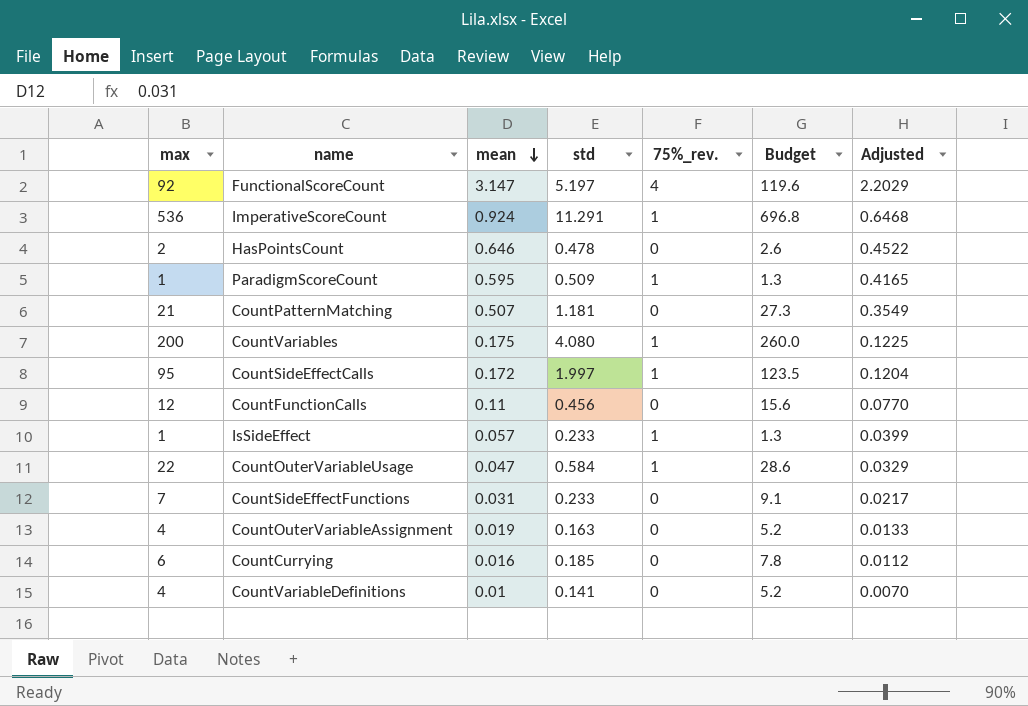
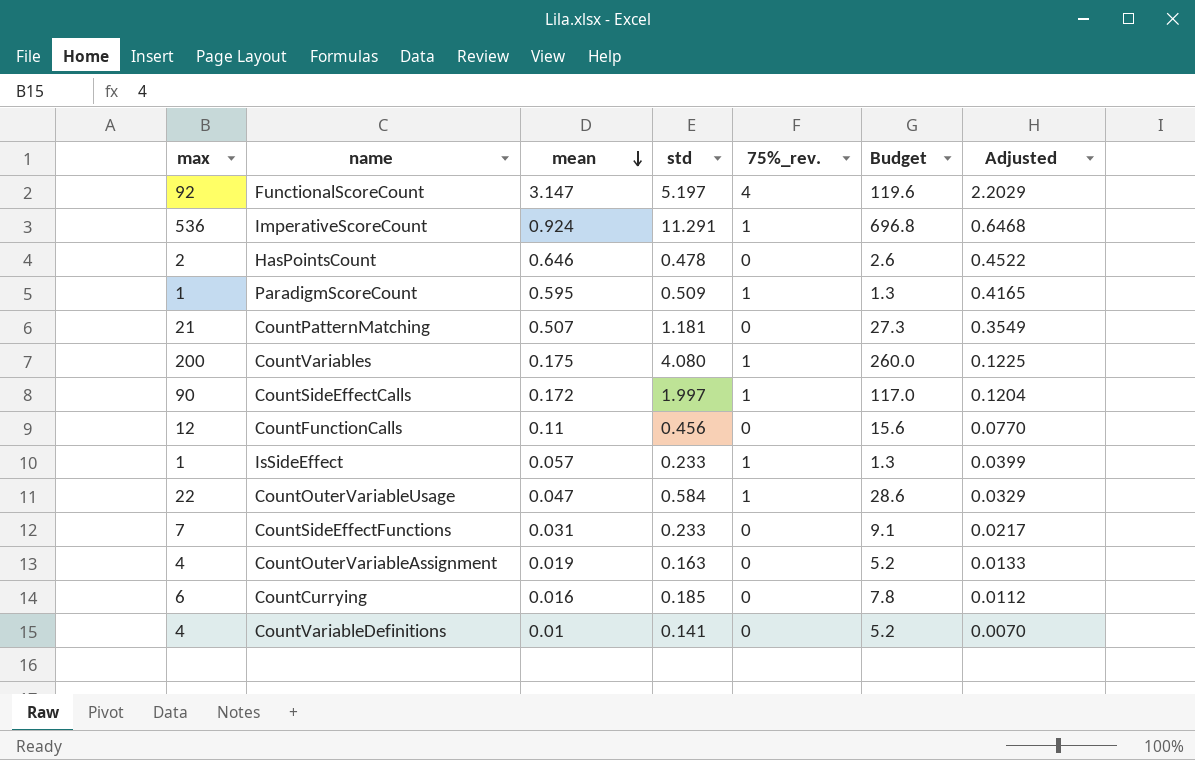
CountSideEffectCalls | max: 95 -> 90
CountSideEffectCalls | Budget: 123.5 -> 117.0

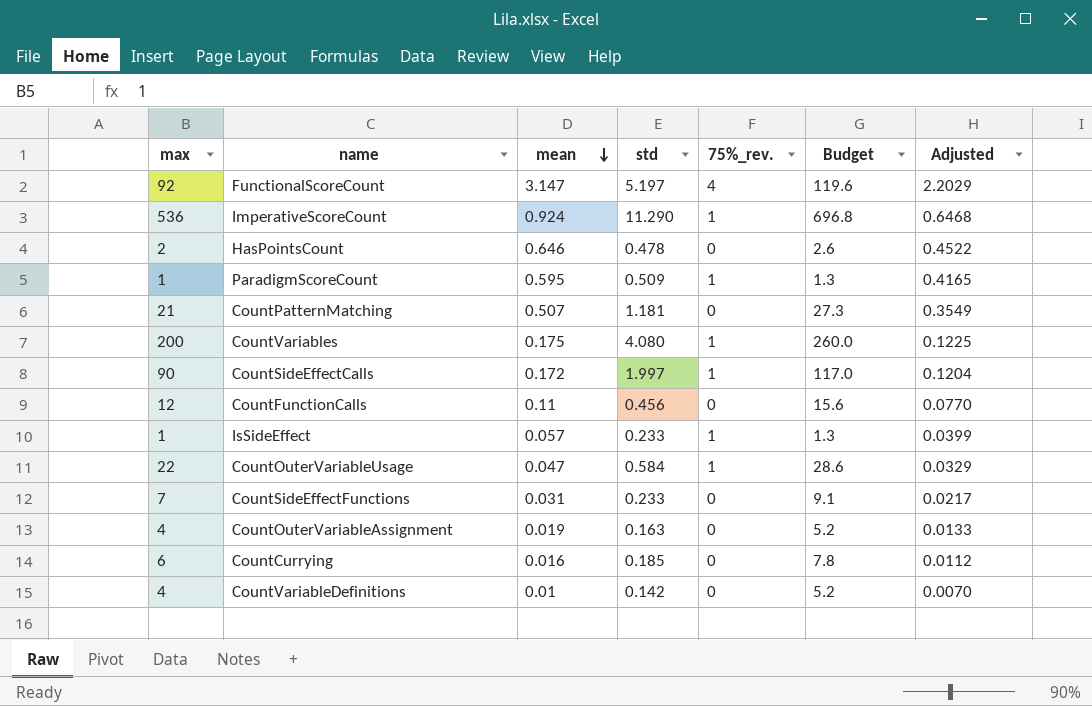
ImperativeScoreCount | std: 11.291 -> 11.290
CountVariableDefinitions | std: 0.141 -> 0.142

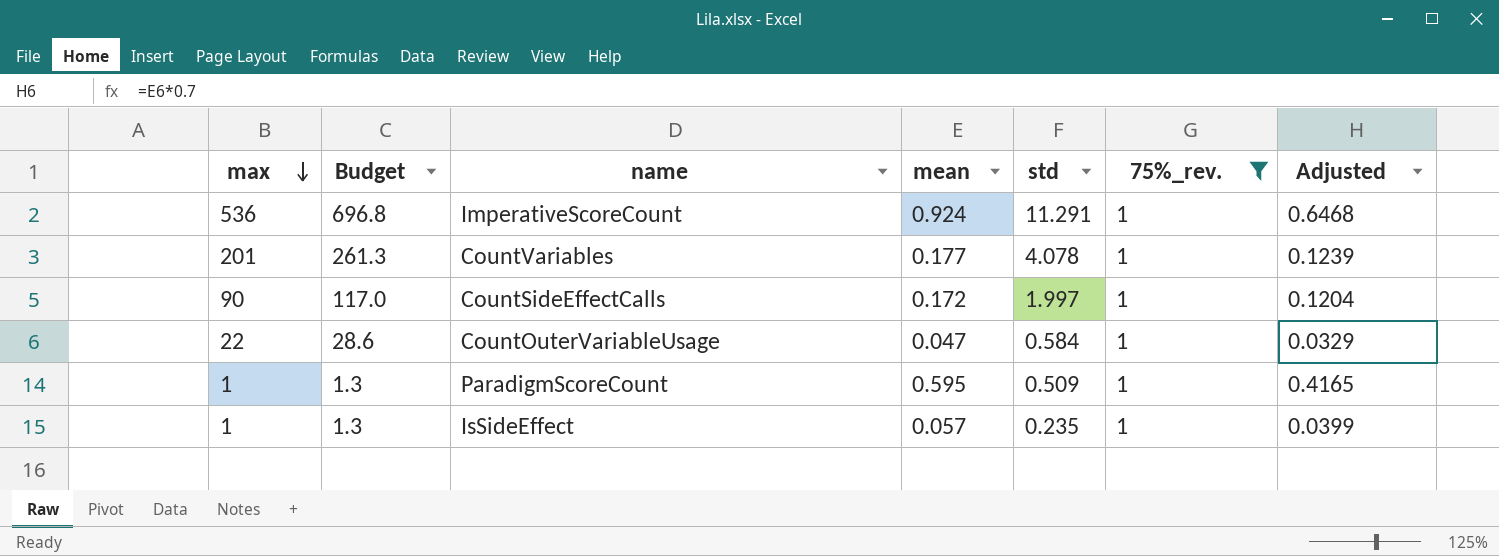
filter: none -> 75%_rev. = 1
row order: mean descending -> max descending
column Budget | position: 6 -> 2
ImperativeScoreCount | std: 11.290 -> 11.291
CountVariables | max: 200 -> 201
CountVariables | Budget: 260.0 -> 261.3
CountVariables | mean: 0.175 -> 0.177
CountVariables | std: 4.080 -> 4.078
CountVariables | Adjusted: 0.1225 -> 0.1239
IsSideEffect | std: 0.233 -> 0.235

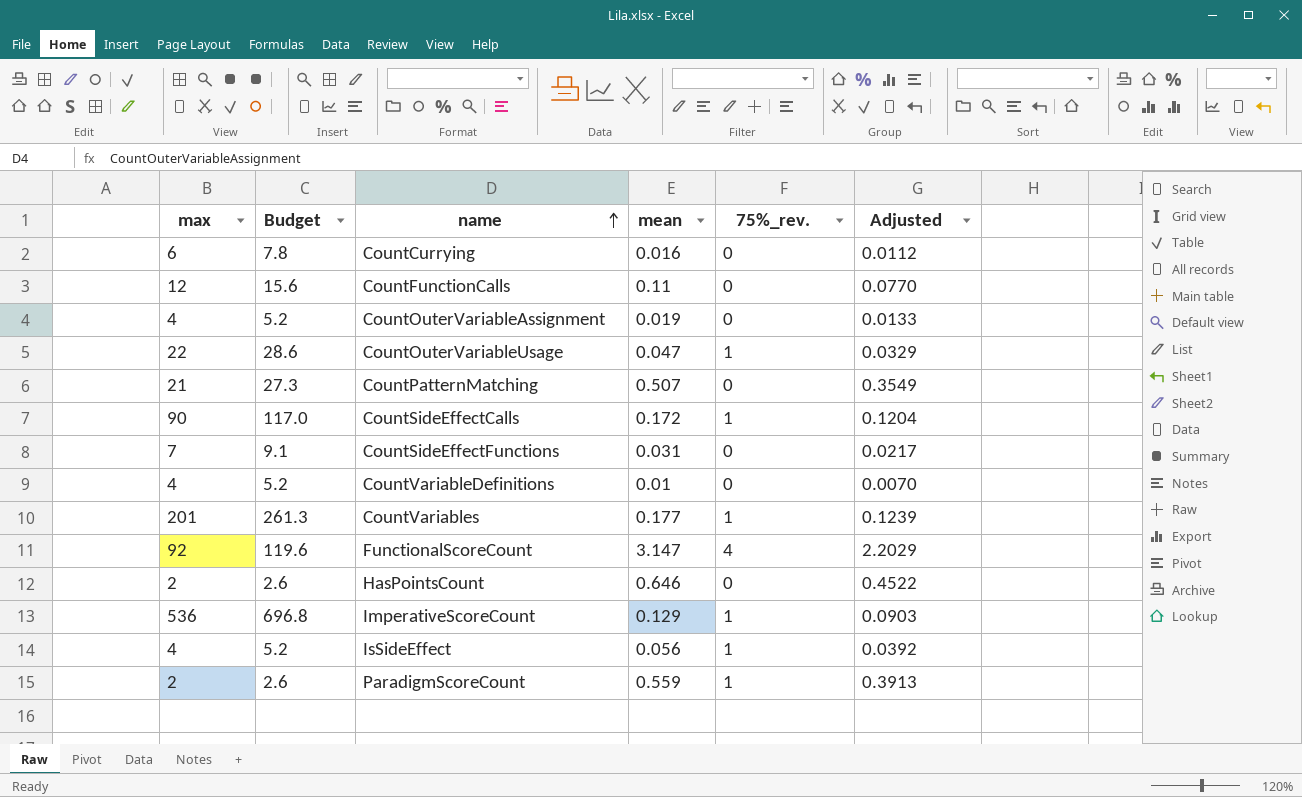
filter: 75%_rev. = 1 -> none
row order: max descending -> name ascending
column std | position: 5 -> none
ImperativeScoreCount | mean: 0.924 -> 0.129
ImperativeScoreCount | Adjusted: 0.6468 -> 0.0903
IsSideEffect | max: 1 -> 4
IsSideEffect | Budget: 1.3 -> 5.2
IsSideEffect | mean: 0.057 -> 0.056
IsSideEffect | Adjusted: 0.0399 -> 0.0392
ParadigmScoreCount | max: 1 -> 2
ParadigmScoreCount | Budget: 1.3 -> 2.6
ParadigmScoreCount | mean: 0.595 -> 0.559
ParadigmScoreCount | Adjusted: 0.4165 -> 0.3913

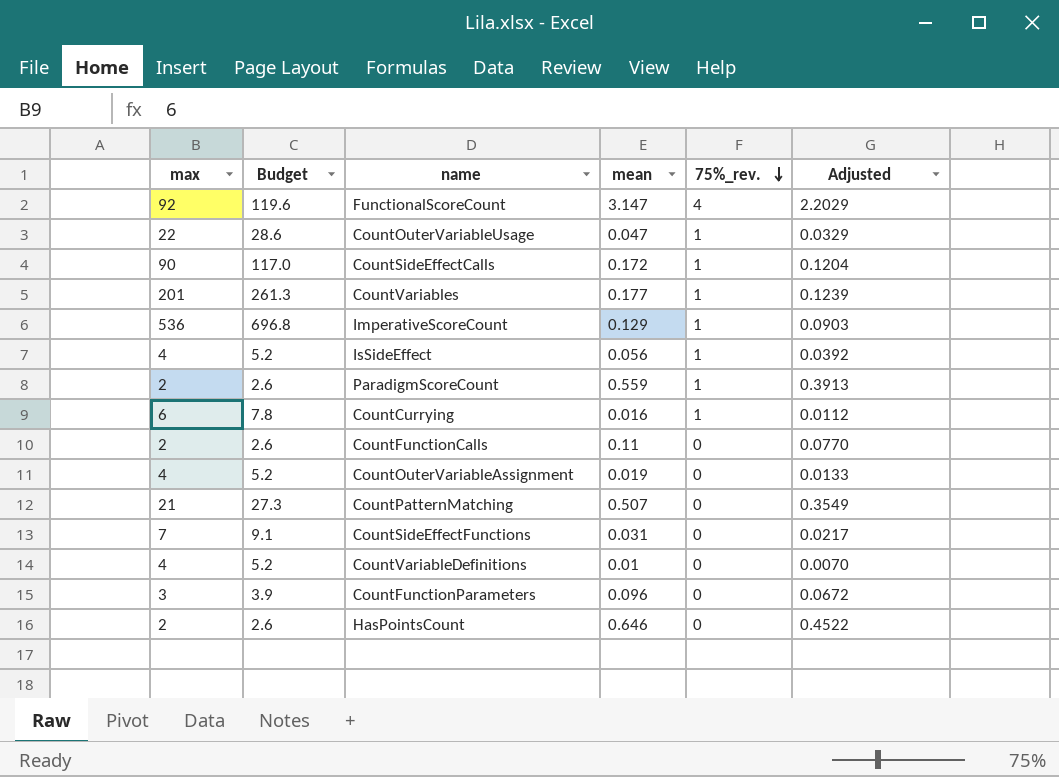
row order: name ascending -> 75%_rev. descending
CountCurrying | 75%_rev.: 0 -> 1
CountFunctionCalls | max: 12 -> 2
CountFunctionCalls | Budget: 15.6 -> 2.6
row CountFunctionParameters: none -> 3 | 3.9 | 0.096 | 0 | 0.0672

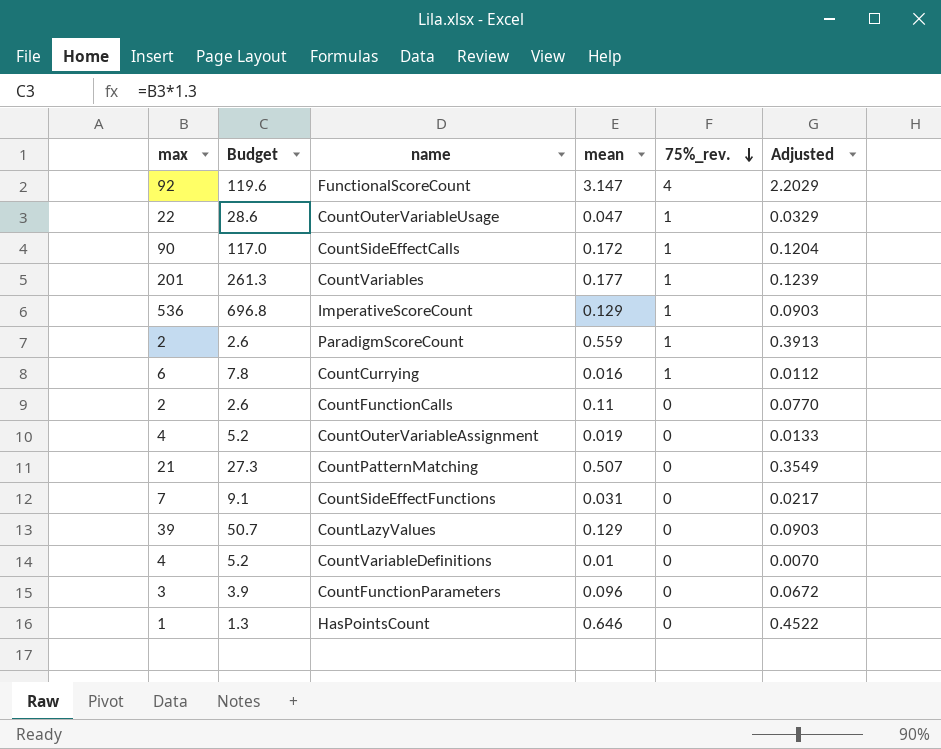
row IsSideEffect: 4 | 5.2 | 0.056 | 1 | 0.0392 -> none
row CountLazyValues: none -> 39 | 50.7 | 0.129 | 0 | 0.0903
HasPointsCount | max: 2 -> 1
HasPointsCount | Budget: 2.6 -> 1.3

